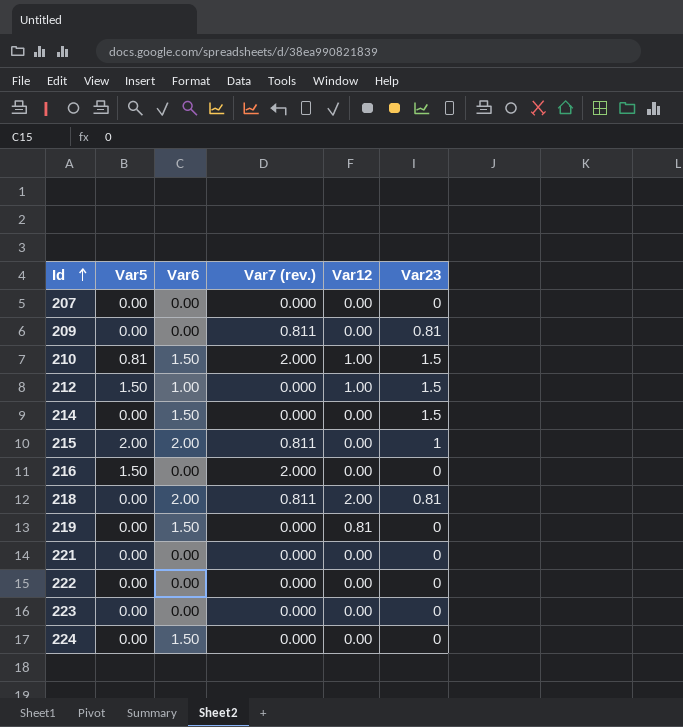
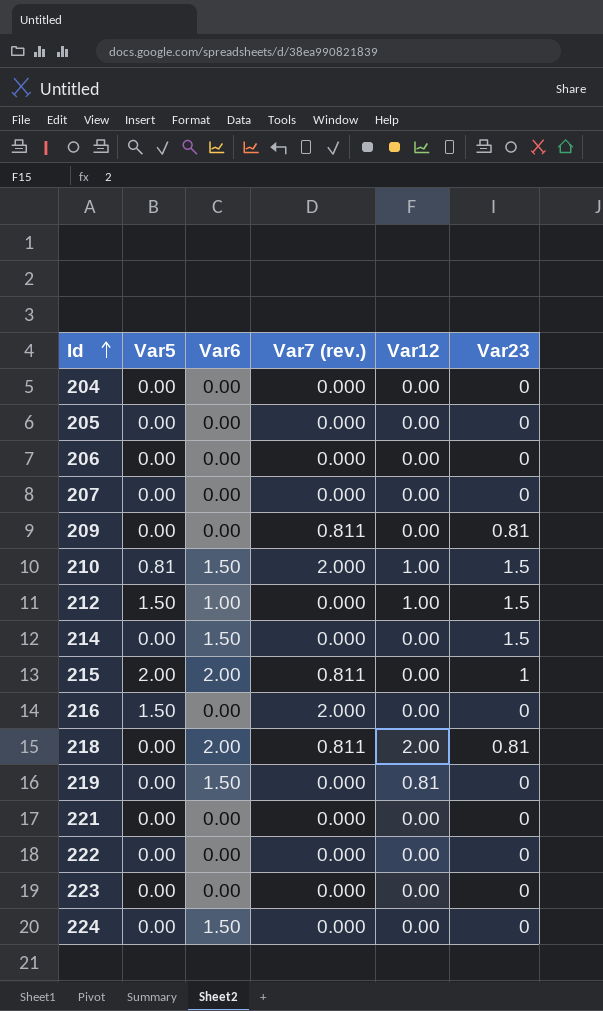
row 204: none -> 0.00 | 0.00 | 0.000 | 0.00 | 0
row 205: none -> 0.00 | 0.00 | 0.000 | 0.00 | 0
row 206: none -> 0.00 | 0.00 | 0.000 | 0.00 | 0

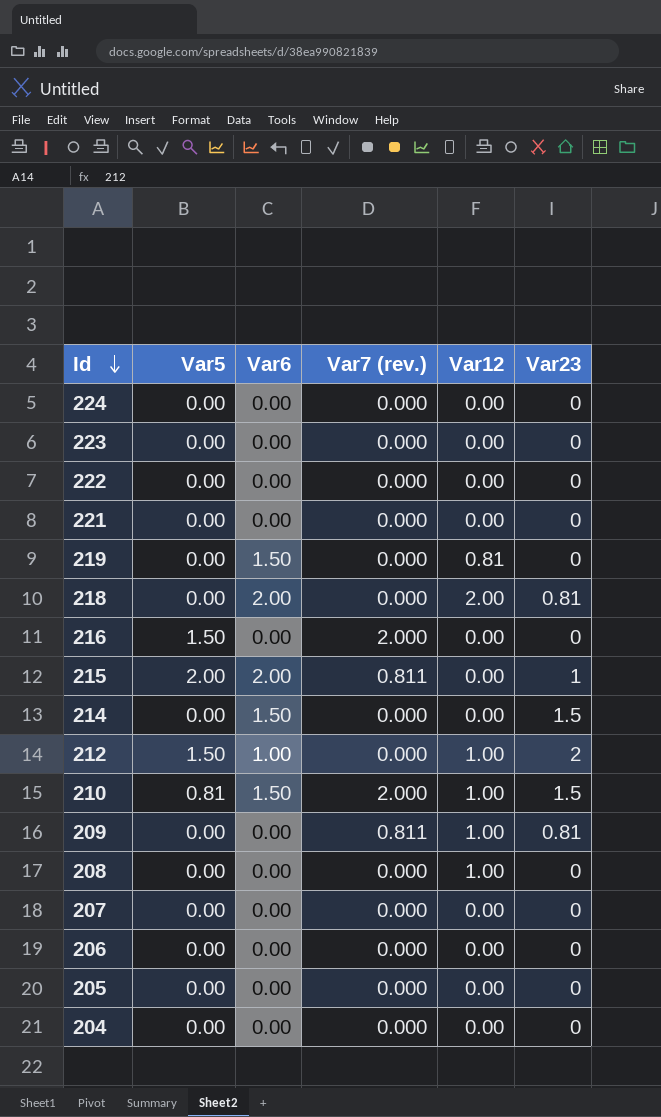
row order: Id ascending -> Id descending
224 | Var6: 1.50 -> 0.00
218 | Var7 (rev.): 0.811 -> 0.000
212 | Var23: 1.5 -> 2
209 | Var12: 0.00 -> 1.00
row 208: none -> 0.00 | 0.00 | 0.000 | 1.00 | 0

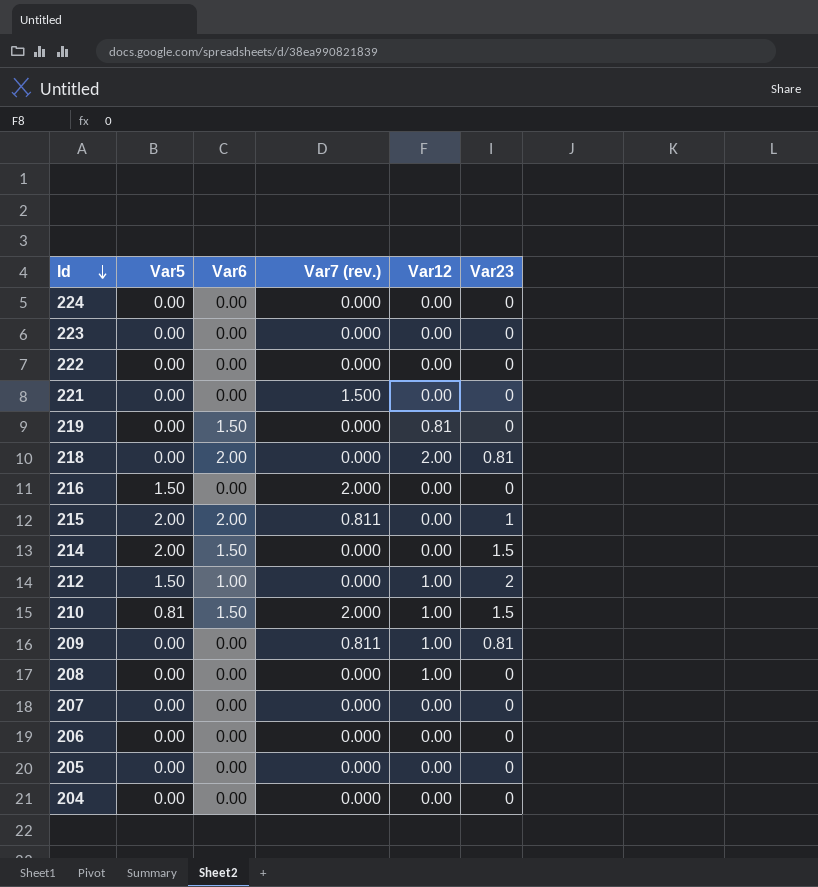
221 | Var7 (rev.): 0.000 -> 1.500
214 | Var5: 0.00 -> 2.00

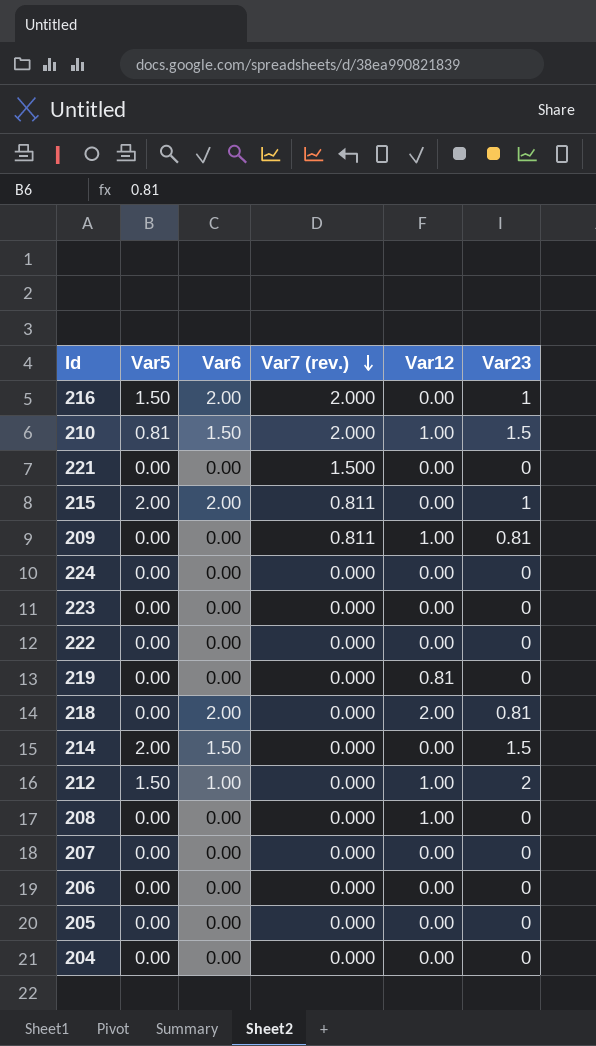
row order: Id descending -> Var7 (rev.) descending
216 | Var6: 0.00 -> 2.00
216 | Var23: 0 -> 1
219 | Var6: 1.50 -> 0.00

